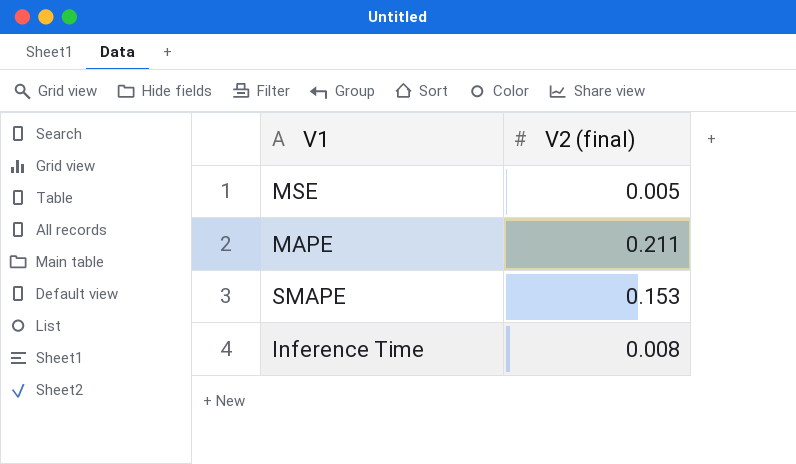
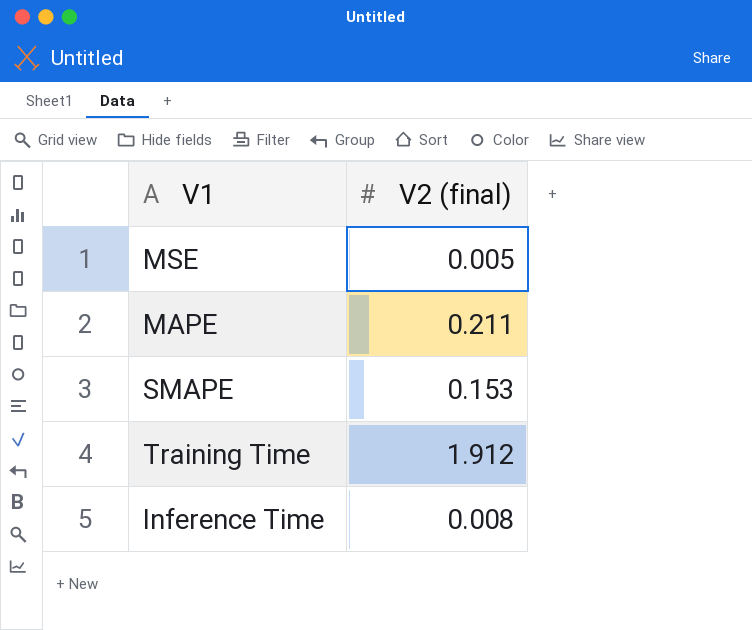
row Training Time: none -> 1.912

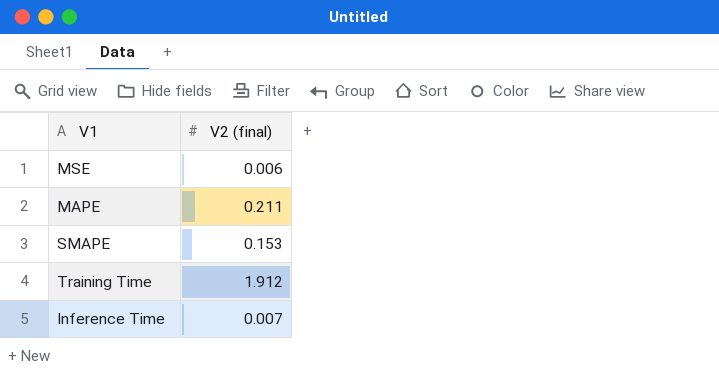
MSE | V2 (final): 0.005 -> 0.006
Inference Time | V2 (final): 0.008 -> 0.007

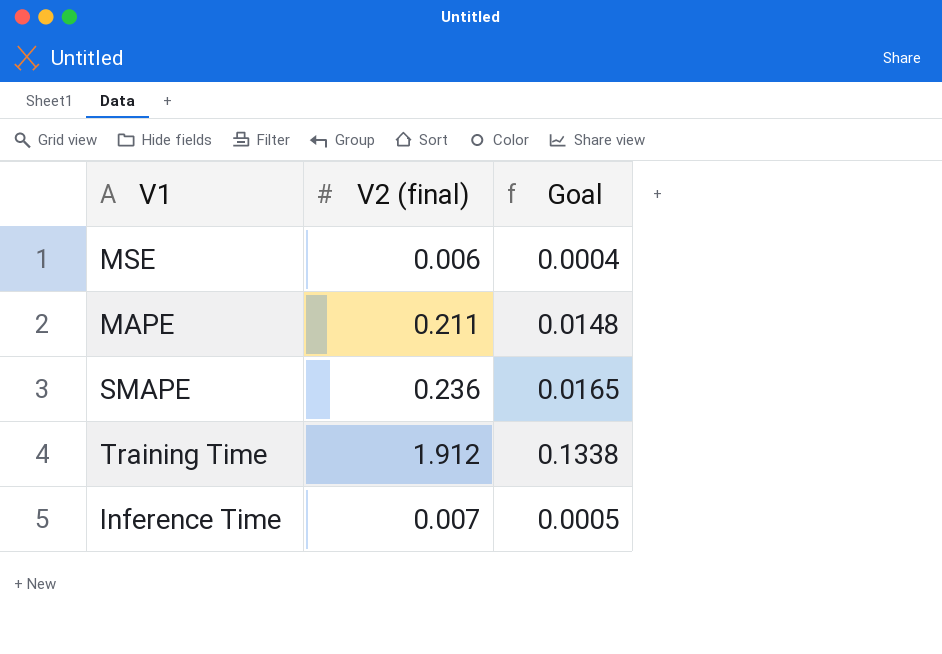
column Goal | formula: none -> [V2 (final)] * 0.07
SMAPE | V2 (final): 0.153 -> 0.236

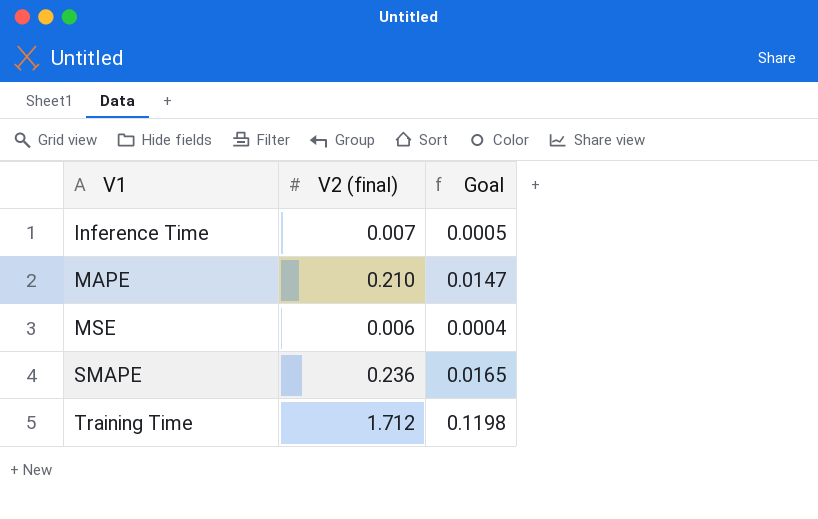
row order: none -> V1 ascending
MAPE | V2 (final): 0.211 -> 0.210
MAPE | Goal: 0.0148 -> 0.0147
Training Time | V2 (final): 1.912 -> 1.712
Training Time | Goal: 0.1338 -> 0.1198

